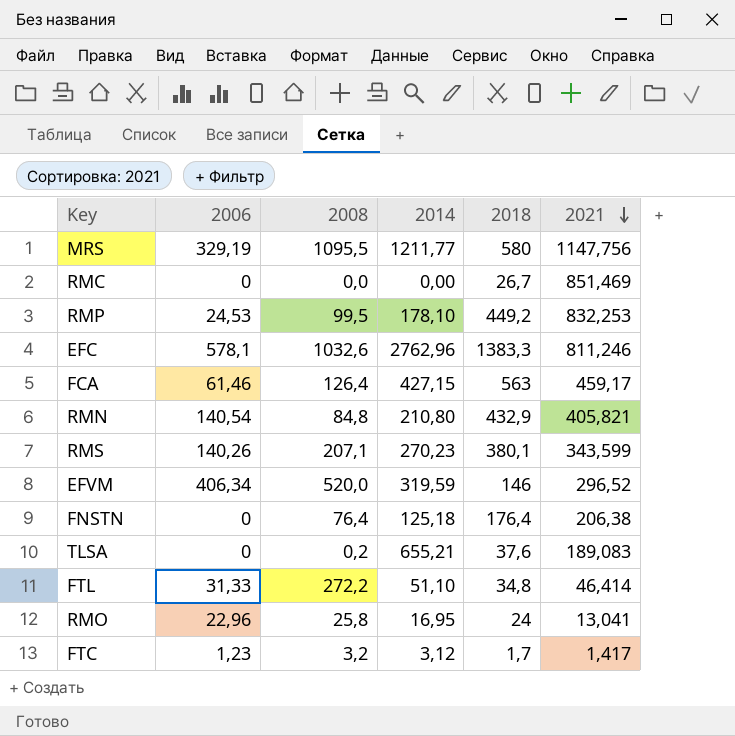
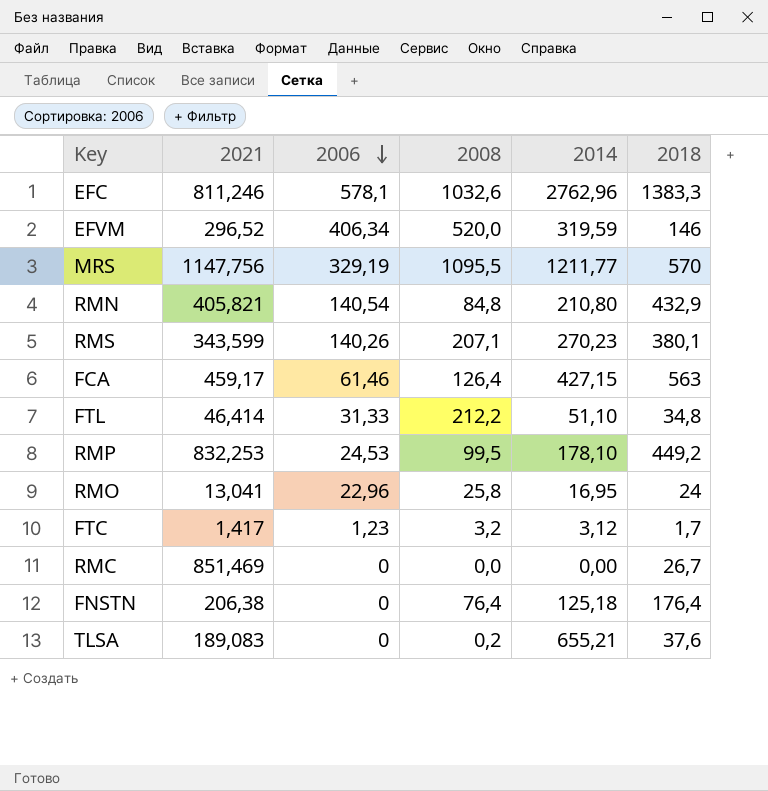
row order: 2021 descending -> 2006 descending
column 2021 | position: 6 -> 2
MRS | 2018: 580 -> 570
FTL | 2008: 272,2 -> 212,2

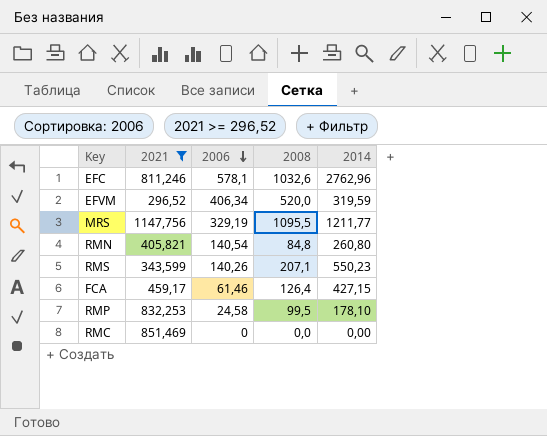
filter: none -> 2021 >= 296,52
column 2018 | position: 6 -> none
RMN | 2014: 210,80 -> 260,80
RMS | 2014: 270,23 -> 550,23
RMP | 2006: 24,53 -> 24,58

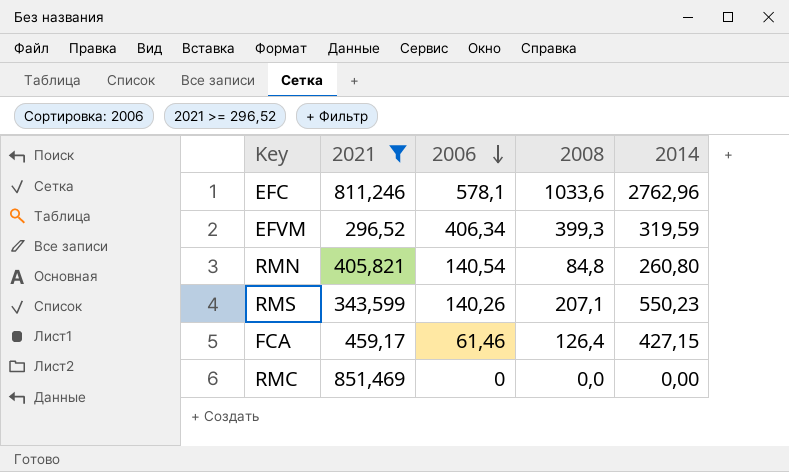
row MRS: 1147,756 | 329,19 | 1095,5 | 1211,77 -> none
row RMP: 832,253 | 24,58 | 99,5 | 178,10 -> none
EFC | 2008: 1032,6 -> 1033,6
EFVM | 2008: 520,0 -> 399,3

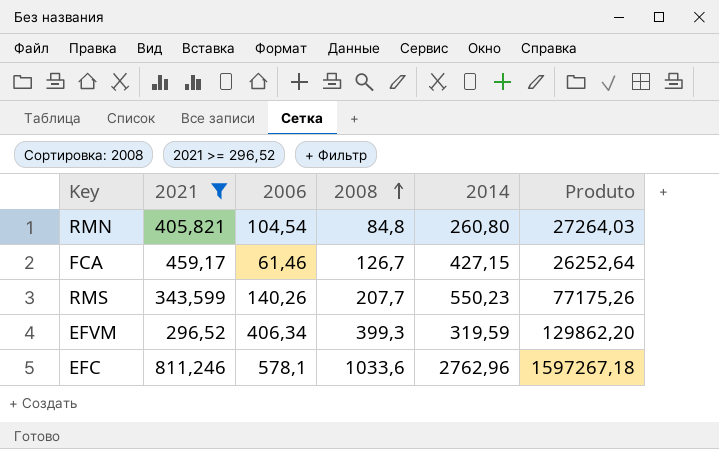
row order: 2006 descending -> 2008 ascending
column Produto | formula: none -> [2006] * [2014]
row RMC: 851,469 | 0 | 0,0 | 0,00 -> none
RMN | 2006: 140,54 -> 104,54
FCA | 2008: 126,4 -> 126,7
RMS | 2008: 207,1 -> 207,7

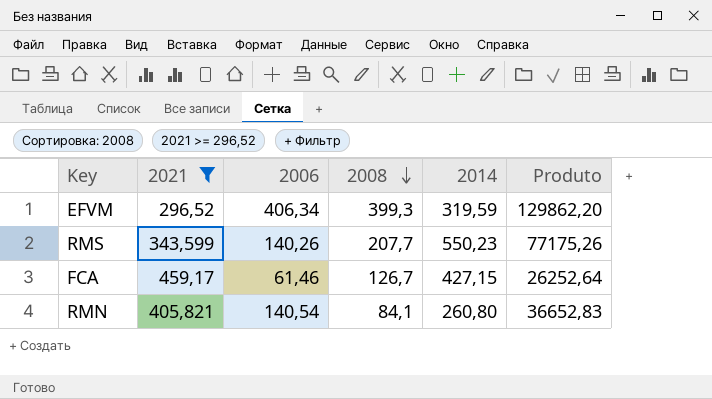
row order: 2008 ascending -> 2008 descending
row EFC: 811,246 | 578,1 | 1033,6 | 2762,96 | 1597267,18 -> none
RMN | 2006: 104,54 -> 140,54
RMN | 2008: 84,8 -> 84,1
RMN | Produto: 27264,03 -> 36652,83

